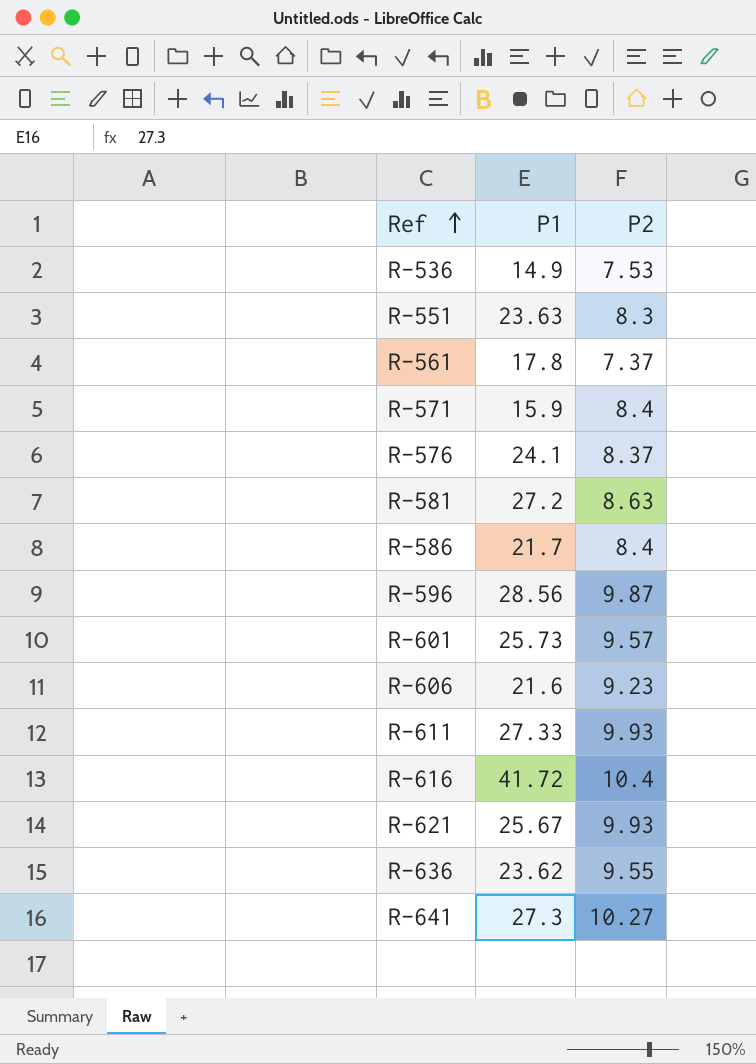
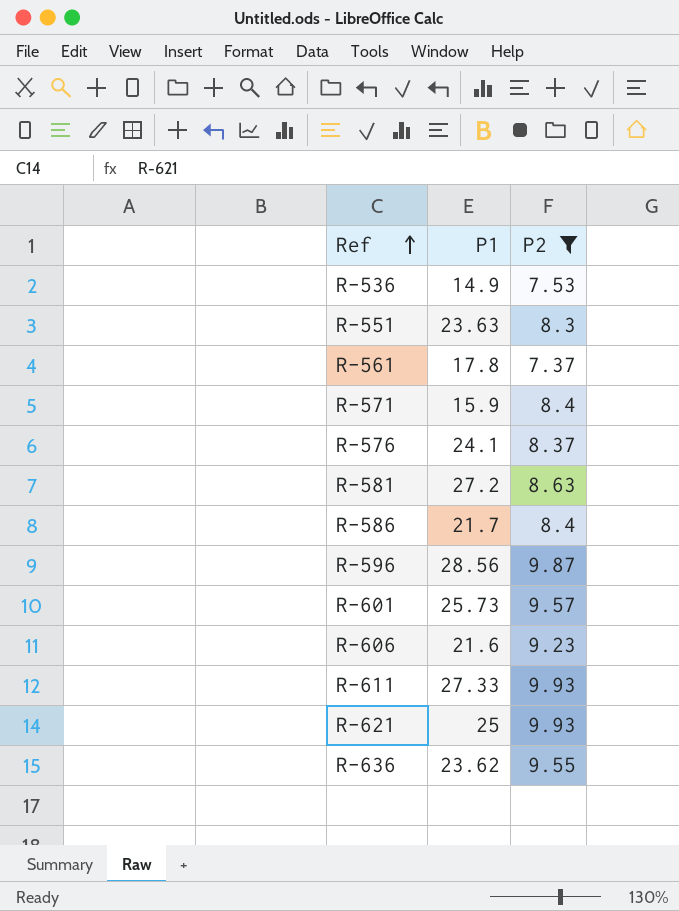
filter: none -> P2 <= 9.93
R-621 | P1: 25.67 -> 25

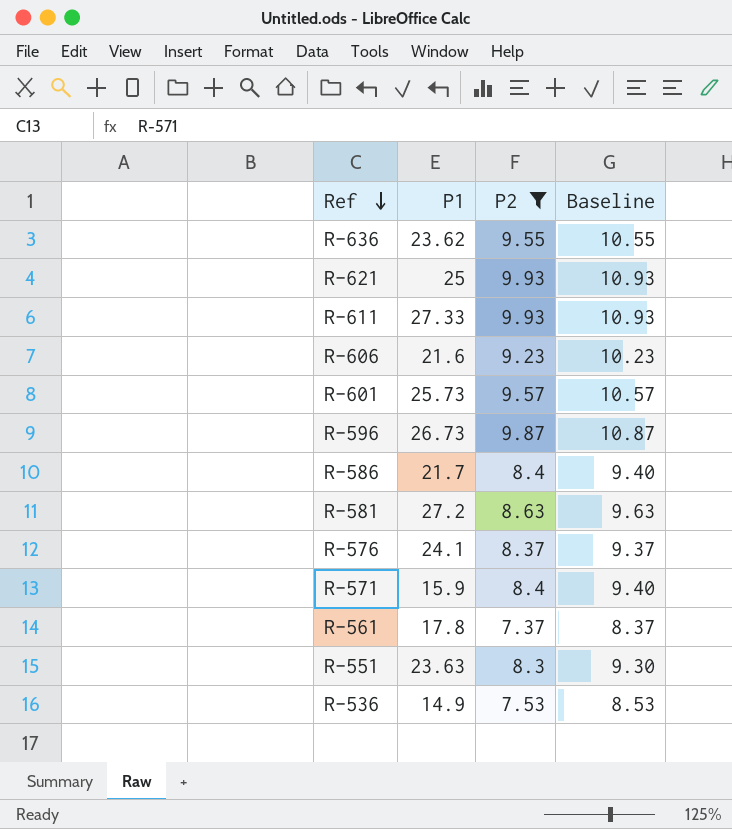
row order: Ref ascending -> Ref descending
column Baseline | formula: none -> [P2] + 1
R-596 | P1: 28.56 -> 26.73

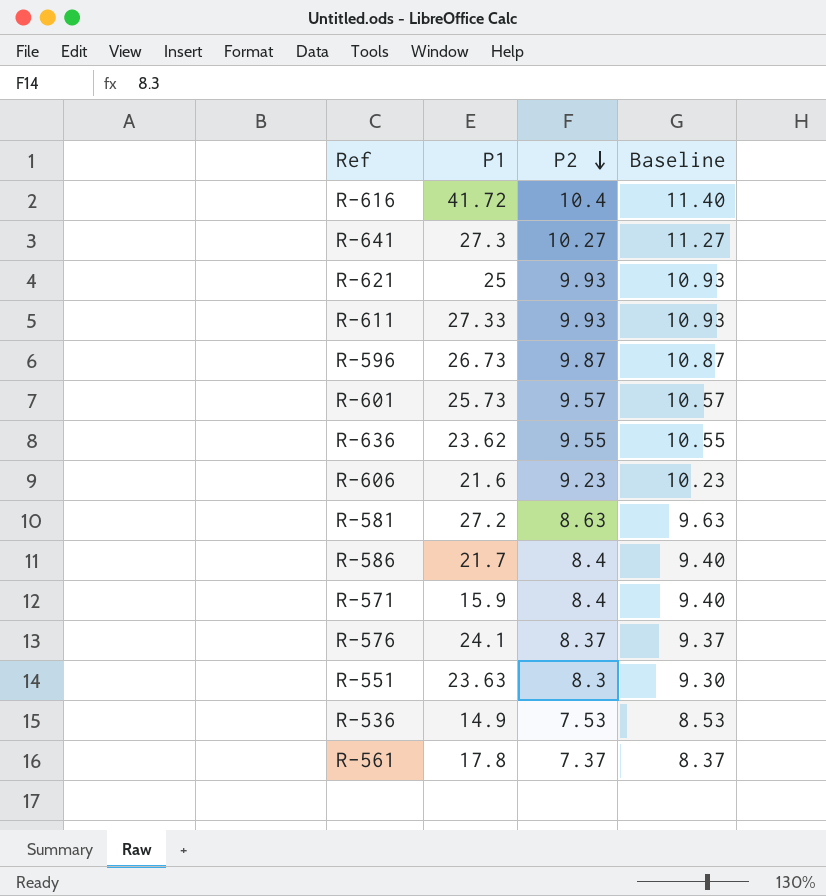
filter: P2 <= 9.93 -> none
row order: Ref descending -> P2 descending

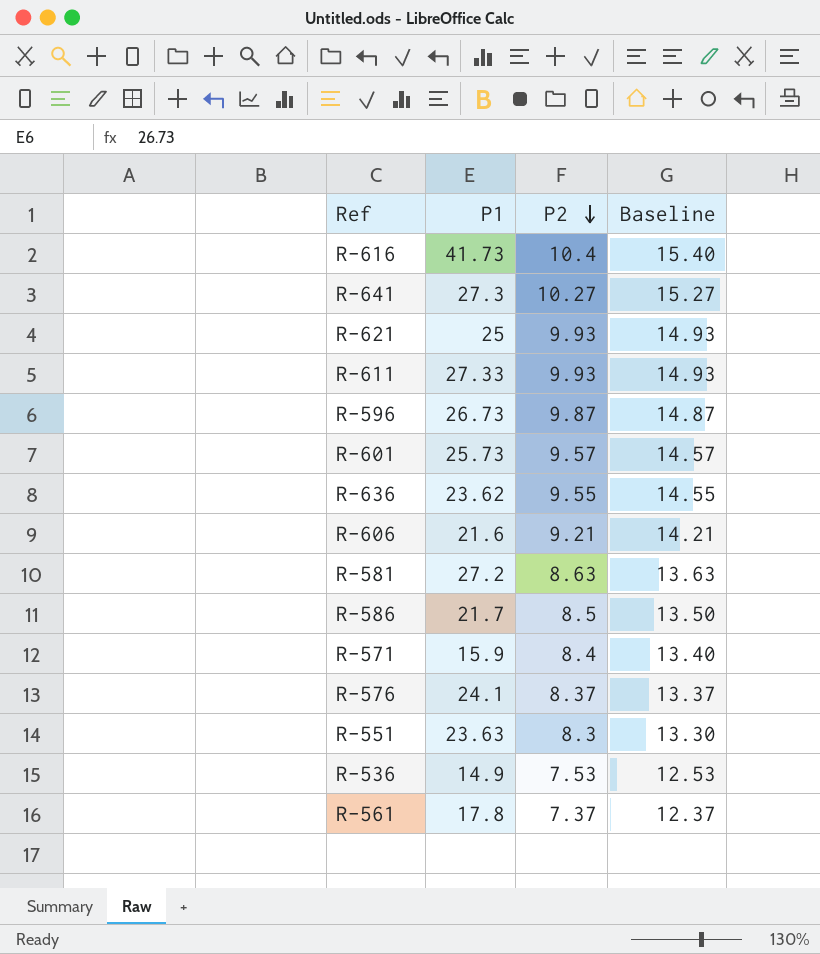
column Baseline | formula: [P2] + 1 -> [P2] + 5
R-616 | P1: 41.72 -> 41.73
R-606 | P2: 9.23 -> 9.21
R-586 | P2: 8.4 -> 8.5

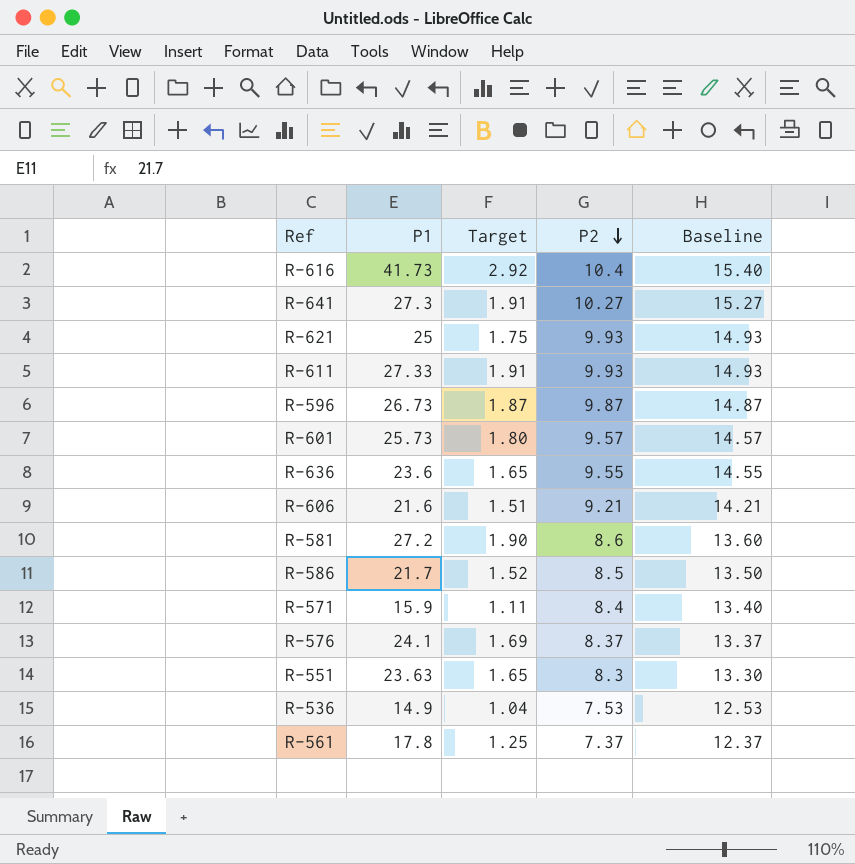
column Target | formula: none -> [P1] * 0.07
R-636 | P1: 23.62 -> 23.6
R-581 | P2: 8.63 -> 8.6
R-581 | Baseline: 13.63 -> 13.60

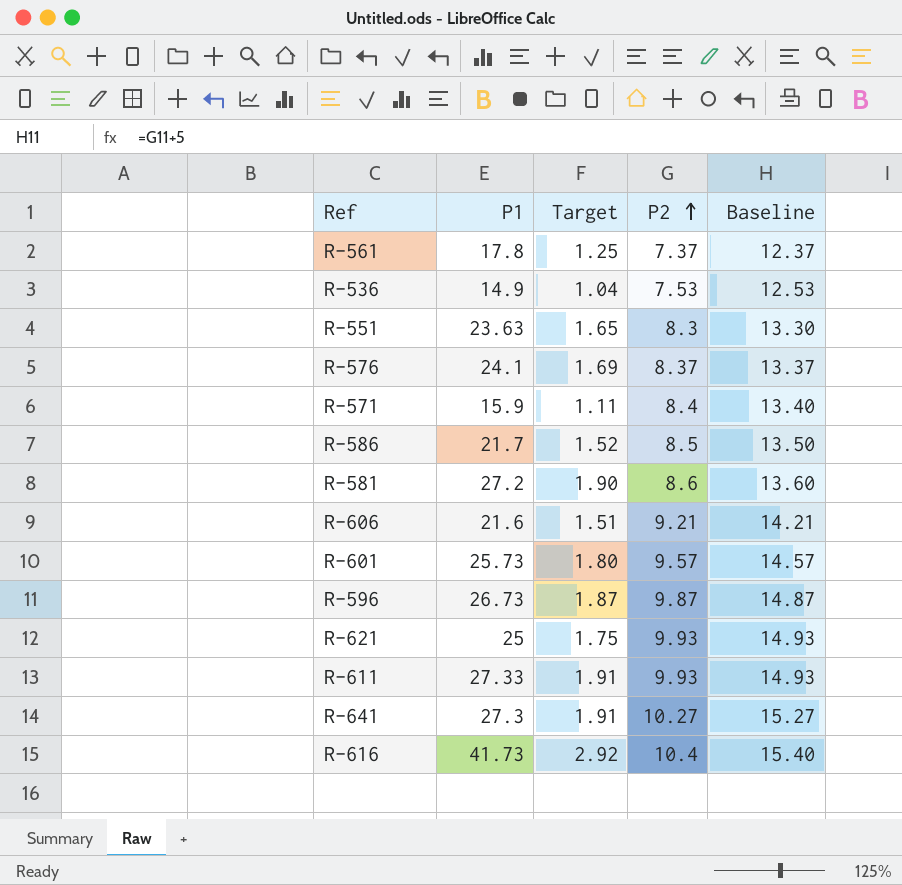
row order: P2 descending -> P2 ascending
row R-636: 23.6 | 1.65 | 9.55 | 14.55 -> none

